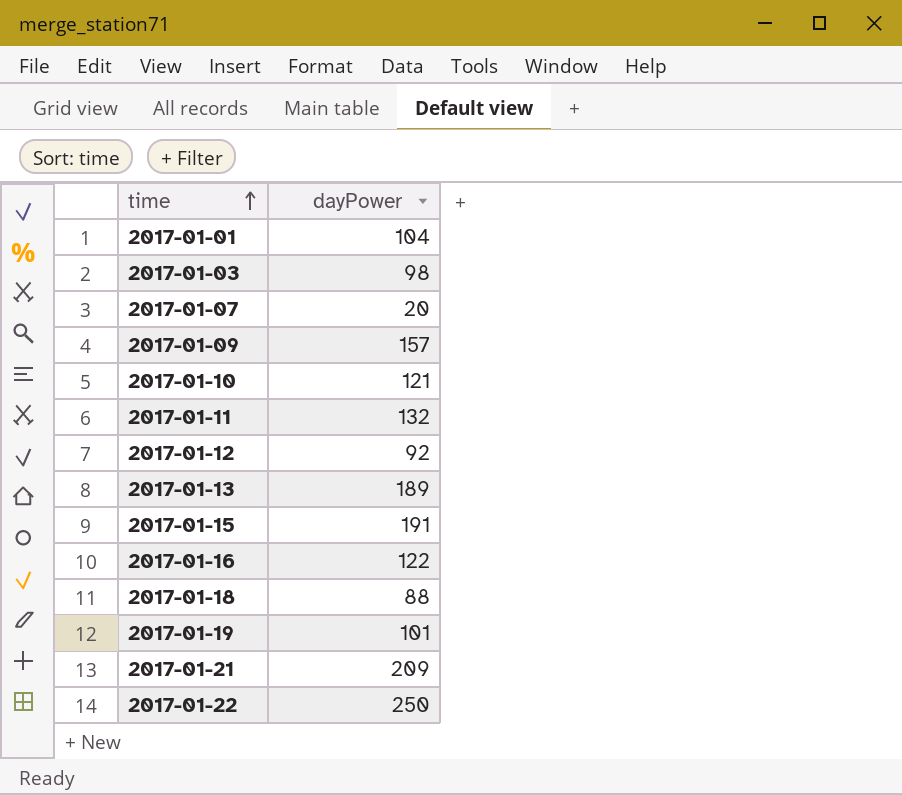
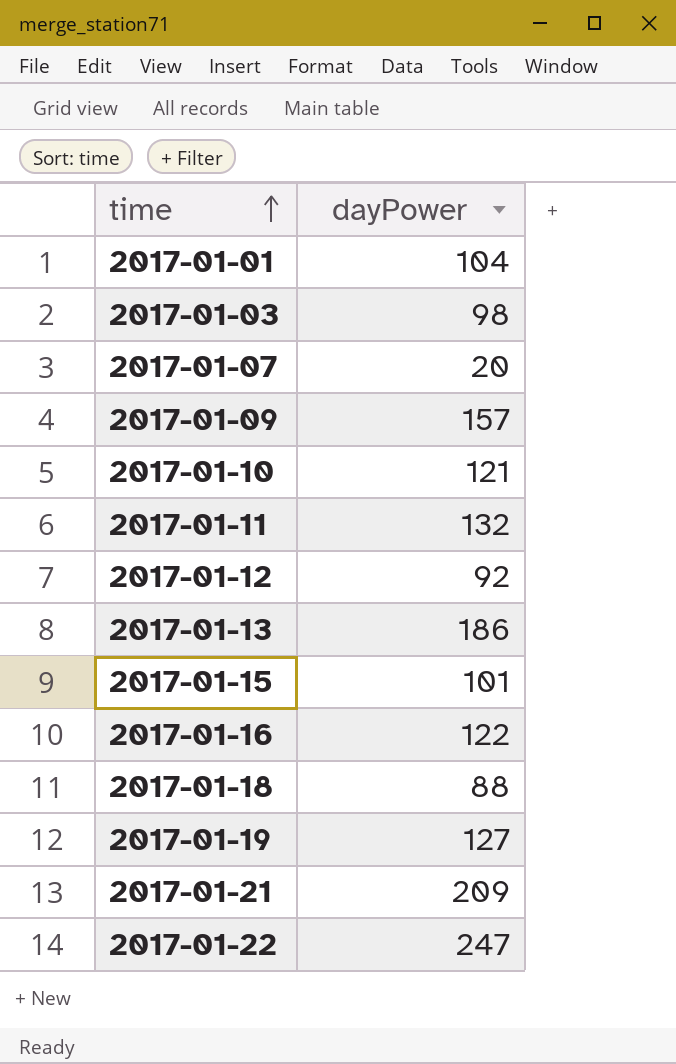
2017-01-13 | dayPower: 189 -> 186
2017-01-15 | dayPower: 191 -> 101
2017-01-19 | dayPower: 101 -> 127
2017-01-22 | dayPower: 250 -> 247

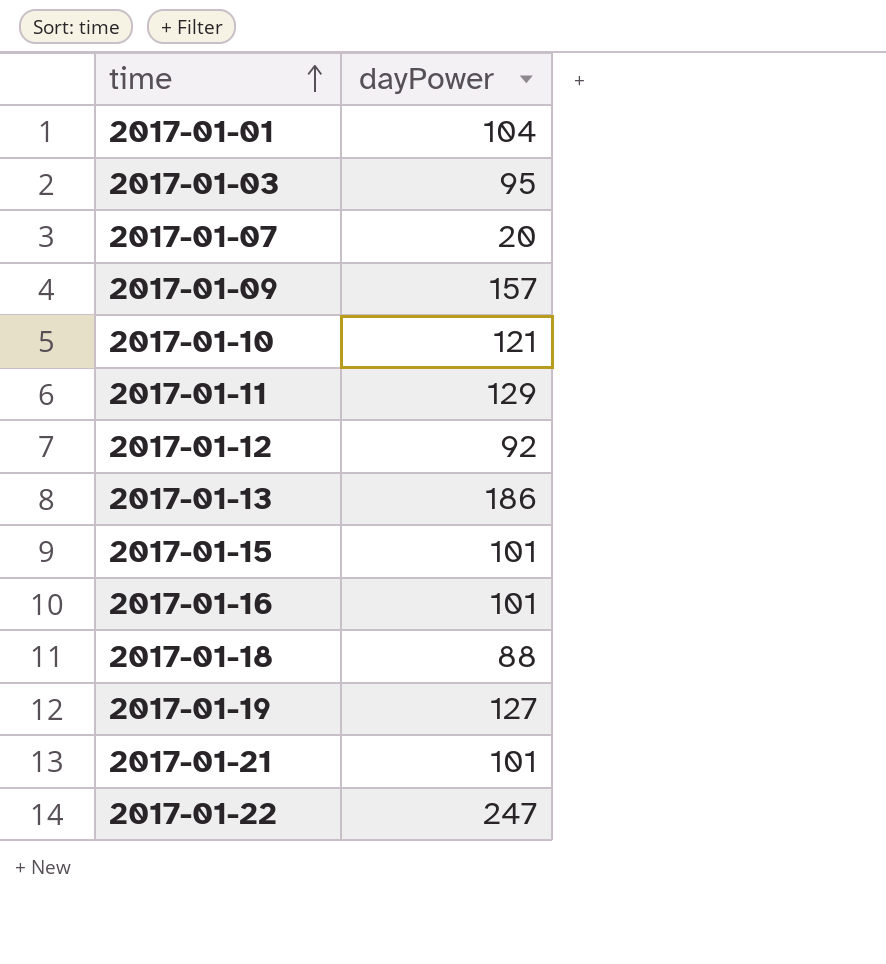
2017-01-03 | dayPower: 98 -> 95
2017-01-11 | dayPower: 132 -> 129
2017-01-16 | dayPower: 122 -> 101
2017-01-21 | dayPower: 209 -> 101

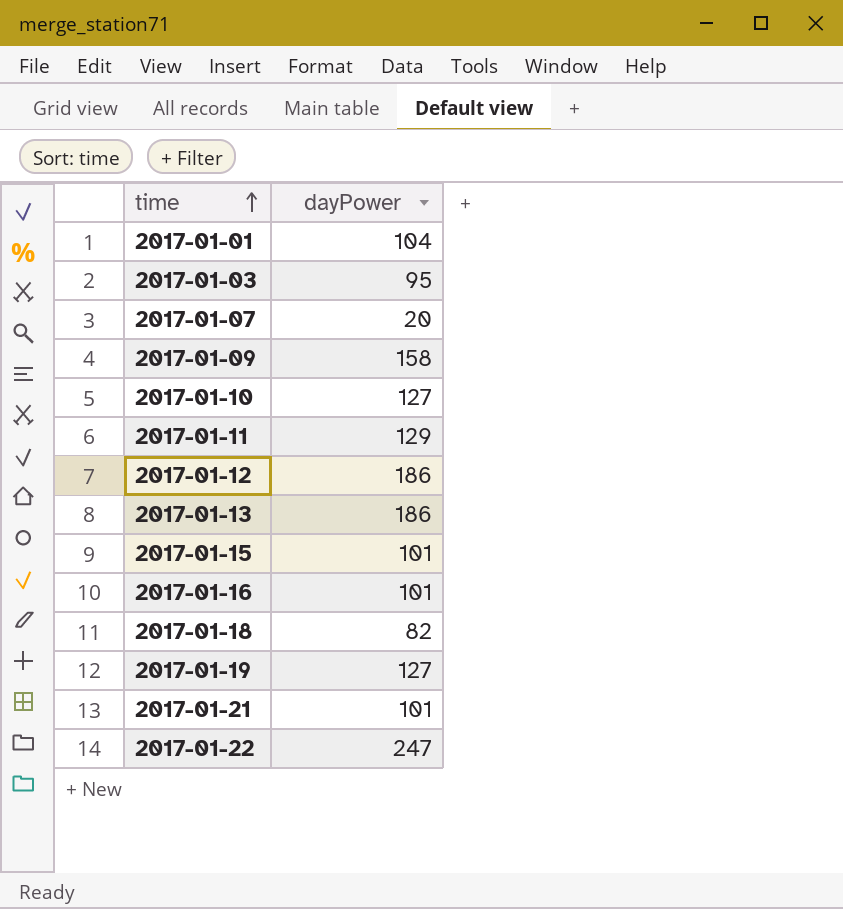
2017-01-09 | dayPower: 157 -> 158
2017-01-10 | dayPower: 121 -> 127
2017-01-12 | dayPower: 92 -> 186
2017-01-18 | dayPower: 88 -> 82

